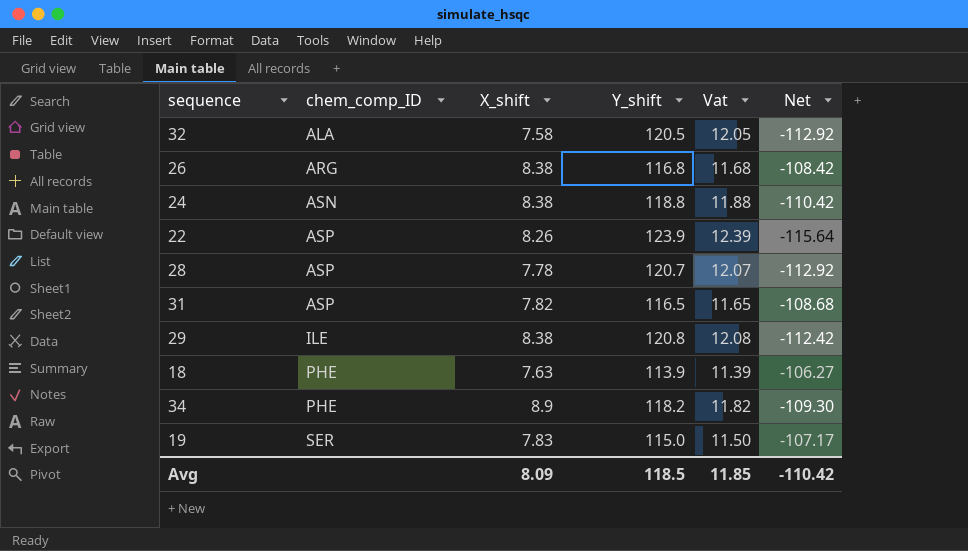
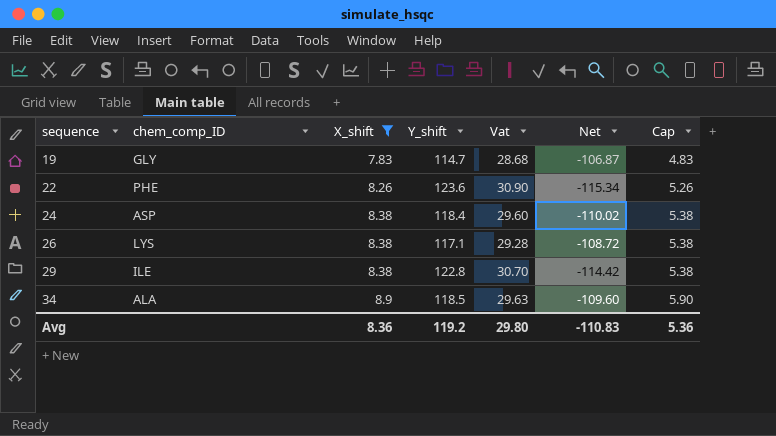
filter: none -> X_shift >= 7.83
row order: chem_comp_ID ascending -> sequence ascending
column Vat | formula: [Y_shift] * 0.1 -> [Y_shift] * 0.25
column Cap | formula: none -> [X_shift] - 3
19 | chem_comp_ID: SER -> GLY
19 | Y_shift: 115.0 -> 114.7
19 | Net: -107.17 -> -106.87
22 | chem_comp_ID: ASP -> PHE
22 | Y_shift: 123.9 -> 123.6
22 | Net: -115.64 -> -115.34
24 | chem_comp_ID: ASN -> ASP
24 | Y_shift: 118.8 -> 118.4
24 | Net: -110.42 -> -110.02
26 | chem_comp_ID: ARG -> LYS
26 | Y_shift: 116.8 -> 117.1
26 | Net: -108.42 -> -108.72
29 | Y_shift: 120.8 -> 122.8
29 | Net: -112.42 -> -114.42
34 | chem_comp_ID: PHE -> ALA
34 | Y_shift: 118.2 -> 118.5
34 | Net: -109.30 -> -109.60
Avg | X_shift: 8.09 -> 8.36
Avg | Y_shift: 118.5 -> 119.2
Avg | Vat: 11.85 -> 29.80
Avg | Net: -110.42 -> -110.83

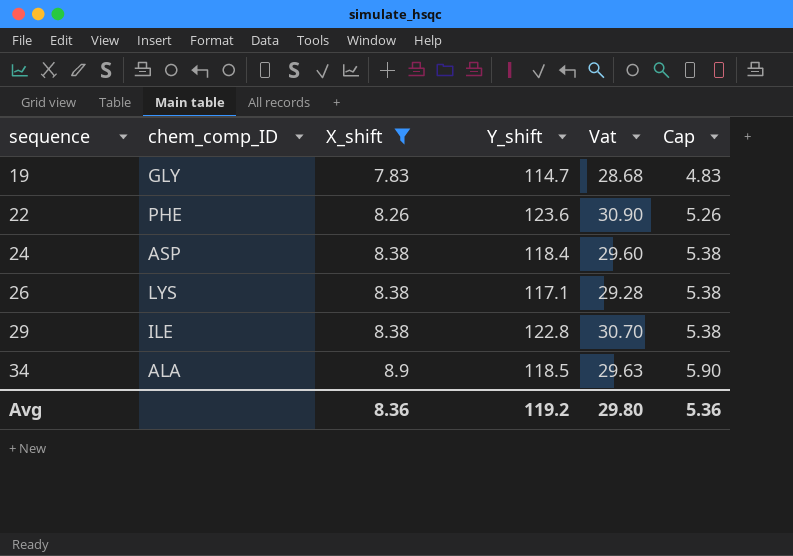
column Net | formula: [X_shift] - [Y_shift] -> none

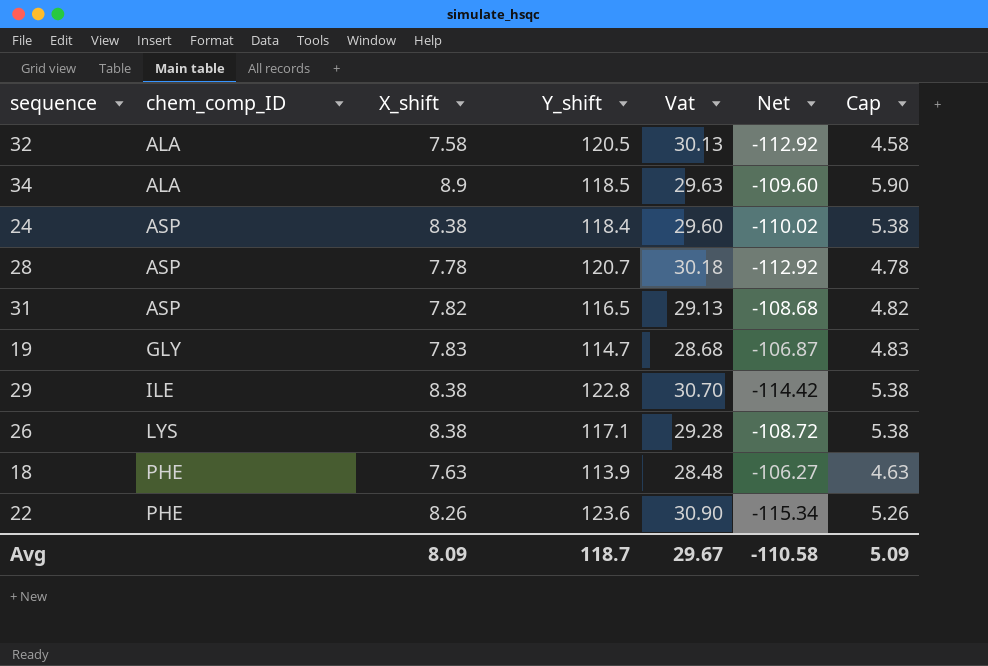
filter: X_shift >= 7.83 -> none
row order: sequence ascending -> chem_comp_ID ascending
column Net | formula: none -> [X_shift] - [Y_shift]
Avg | X_shift: 8.36 -> 8.09
Avg | Y_shift: 119.2 -> 118.7
Avg | Vat: 29.80 -> 29.67
Avg | Cap: 5.36 -> 5.09

